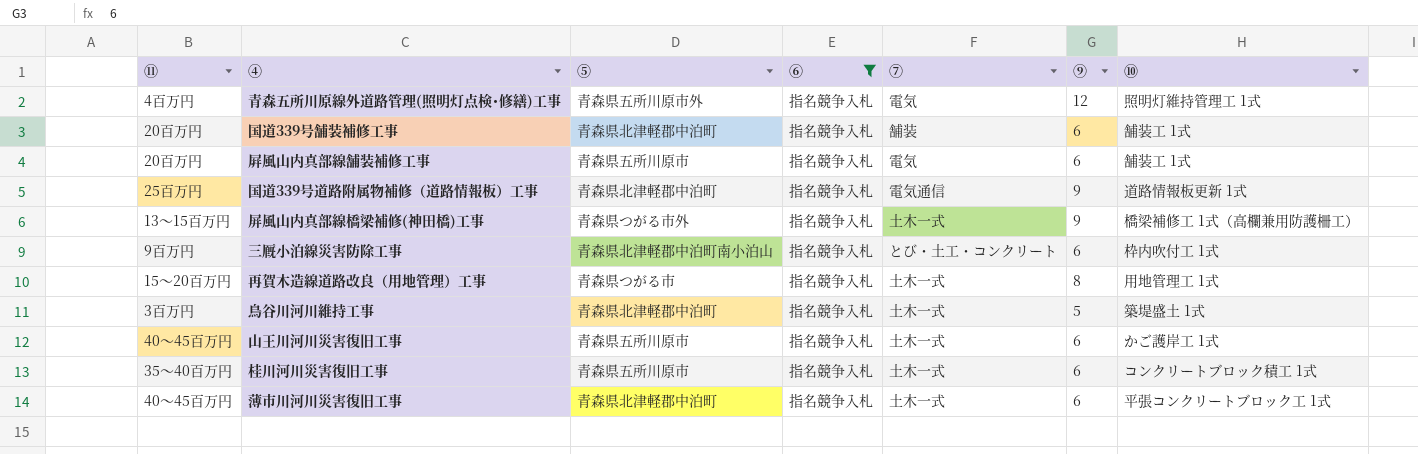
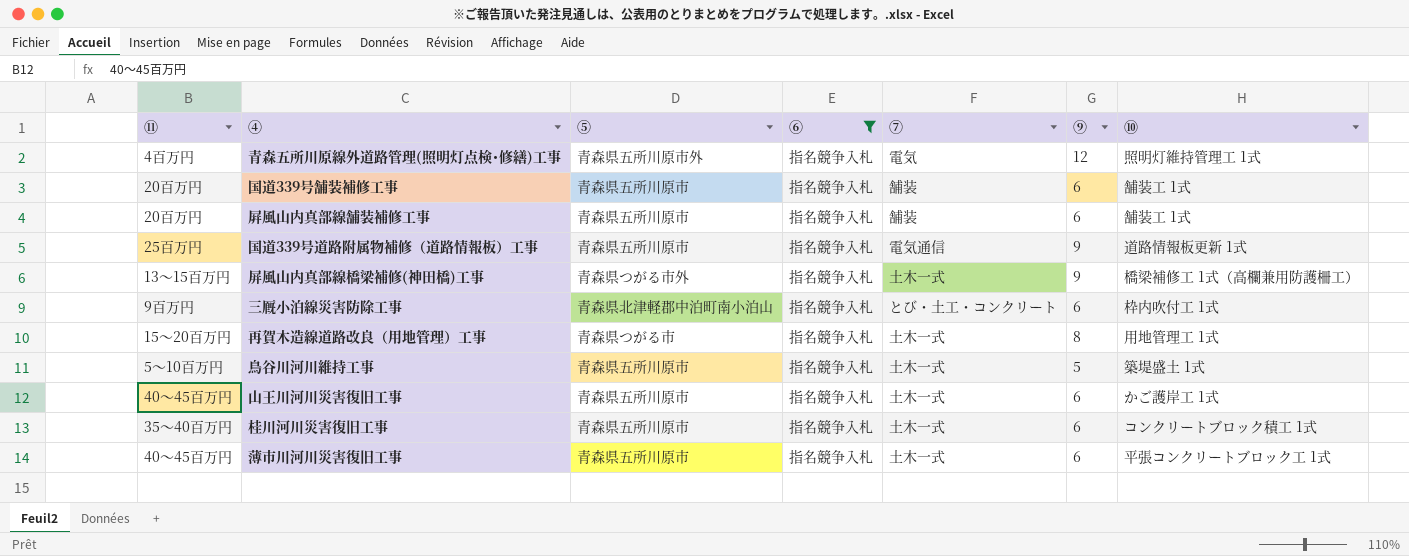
国道339号舗装補修工事 | ⑤: 青森県北津軽郡中泊町 -> 青森県五所川原市
屛風山内真部線舗装補修工事 | ⑦: 電気 -> 舗装
国道339号道路附属物補修（道路情報板）工事 | ⑤: 青森県北津軽郡中泊町 -> 青森県五所川原市
鳥谷川河川維持工事 | ⑪: 3百万円 -> 5～10百万円
鳥谷川河川維持工事 | ⑤: 青森県北津軽郡中泊町 -> 青森県五所川原市
薄市川河川災害復旧工事 | ⑤: 青森県北津軽郡中泊町 -> 青森県五所川原市

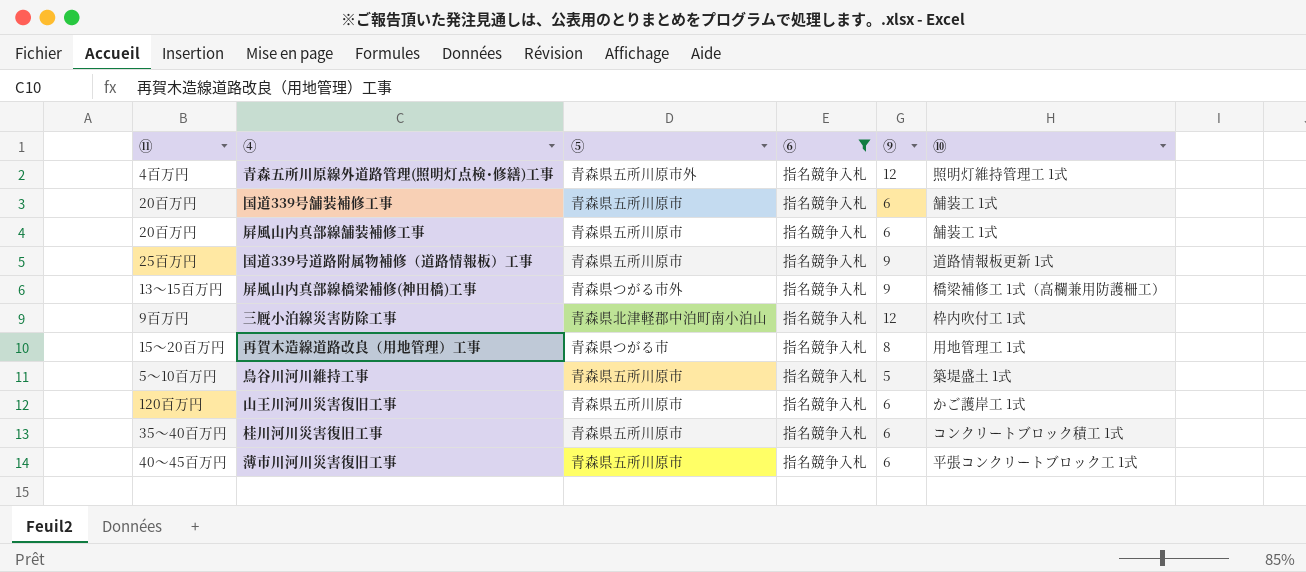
column ⑦ | position: 5 -> none
三厩小泊線災害防除工事 | ⑨: 6 -> 12
山王川河川災害復旧工事 | ⑪: 40～45百万円 -> 120百万円

